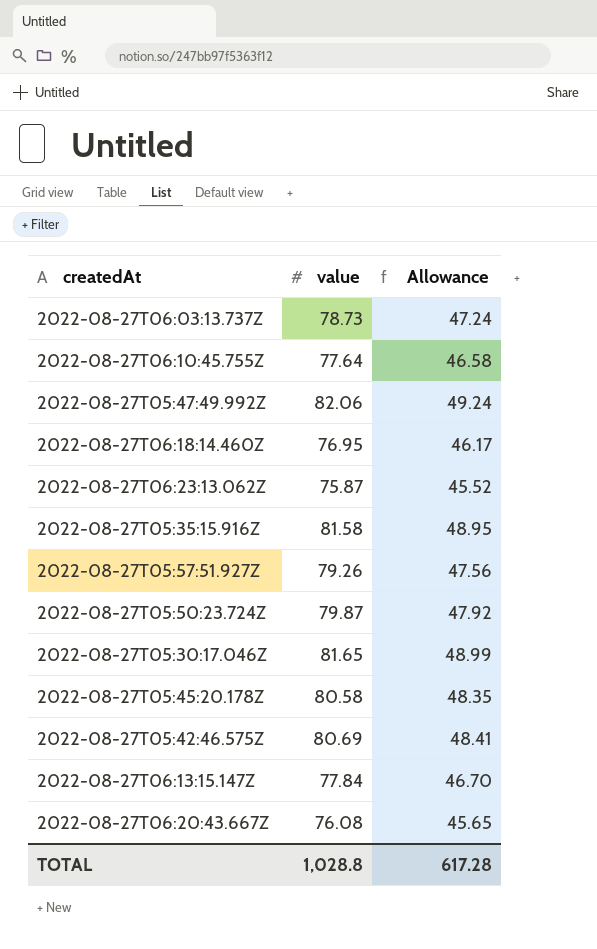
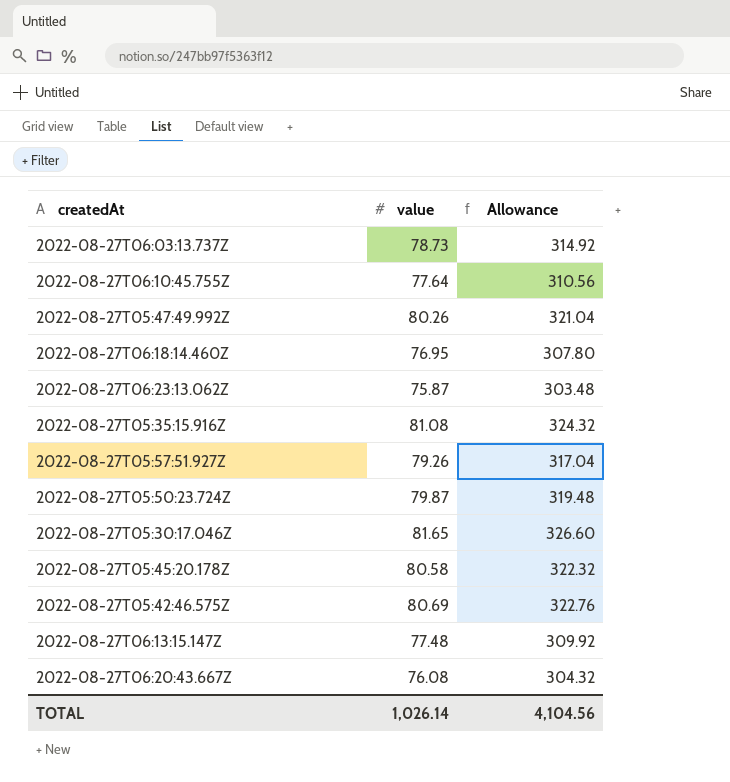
column Allowance | formula: [value] * 0.6 -> [value] * 4
2022-08-27T05:47:49.992Z | value: 82.06 -> 80.26
2022-08-27T05:35:15.916Z | value: 81.58 -> 81.08
2022-08-27T06:13:15.147Z | value: 77.84 -> 77.48
TOTAL | value: 1,028.8 -> 1,026.14
TOTAL | Allowance: 617.28 -> 4,104.56

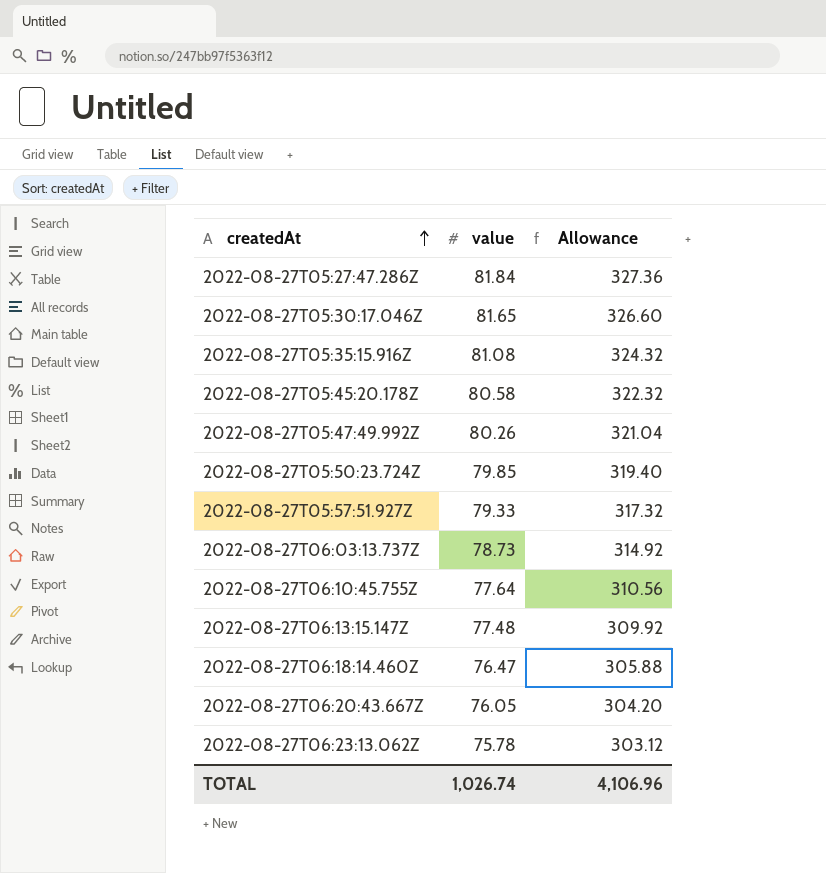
row order: none -> createdAt ascending
row 2022-08-27T05:42:46.575Z: 80.69 | 322.76 -> none
row 2022-08-27T05:27:47.286Z: none -> 81.84 | 327.36
2022-08-27T05:50:23.724Z | value: 79.87 -> 79.85
2022-08-27T05:50:23.724Z | Allowance: 319.48 -> 319.40
2022-08-27T05:57:51.927Z | value: 79.26 -> 79.33
2022-08-27T05:57:51.927Z | Allowance: 317.04 -> 317.32
2022-08-27T06:18:14.460Z | value: 76.95 -> 76.47
2022-08-27T06:18:14.460Z | Allowance: 307.80 -> 305.88
2022-08-27T06:20:43.667Z | value: 76.08 -> 76.05
2022-08-27T06:20:43.667Z | Allowance: 304.32 -> 304.20
2022-08-27T06:23:13.062Z | value: 75.87 -> 75.78
2022-08-27T06:23:13.062Z | Allowance: 303.48 -> 303.12
TOTAL | value: 1,026.14 -> 1,026.74
TOTAL | Allowance: 4,104.56 -> 4,106.96

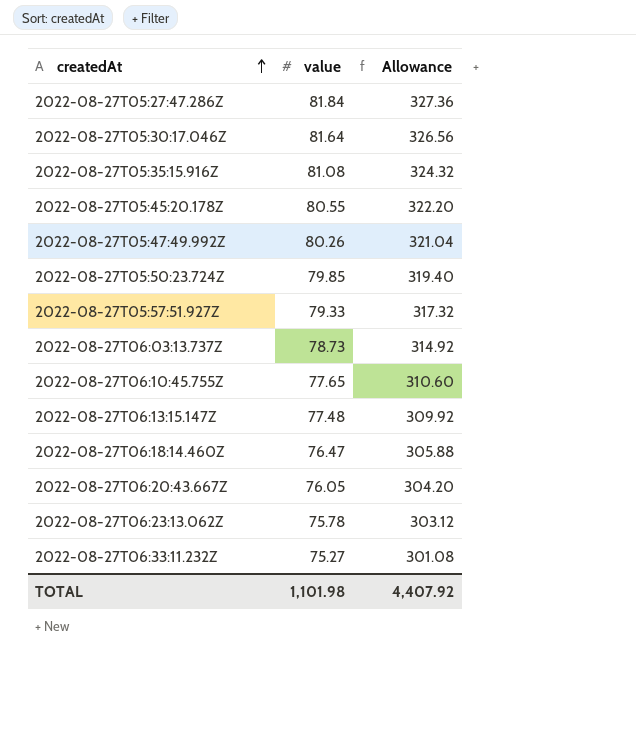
2022-08-27T05:30:17.046Z | value: 81.65 -> 81.64
2022-08-27T05:30:17.046Z | Allowance: 326.60 -> 326.56
2022-08-27T05:45:20.178Z | value: 80.58 -> 80.55
2022-08-27T05:45:20.178Z | Allowance: 322.32 -> 322.20
2022-08-27T06:10:45.755Z | value: 77.64 -> 77.65
2022-08-27T06:10:45.755Z | Allowance: 310.56 -> 310.60
row 2022-08-27T06:33:11.232Z: none -> 75.27 | 301.08
TOTAL | value: 1,026.74 -> 1,101.98
TOTAL | Allowance: 4,106.96 -> 4,407.92

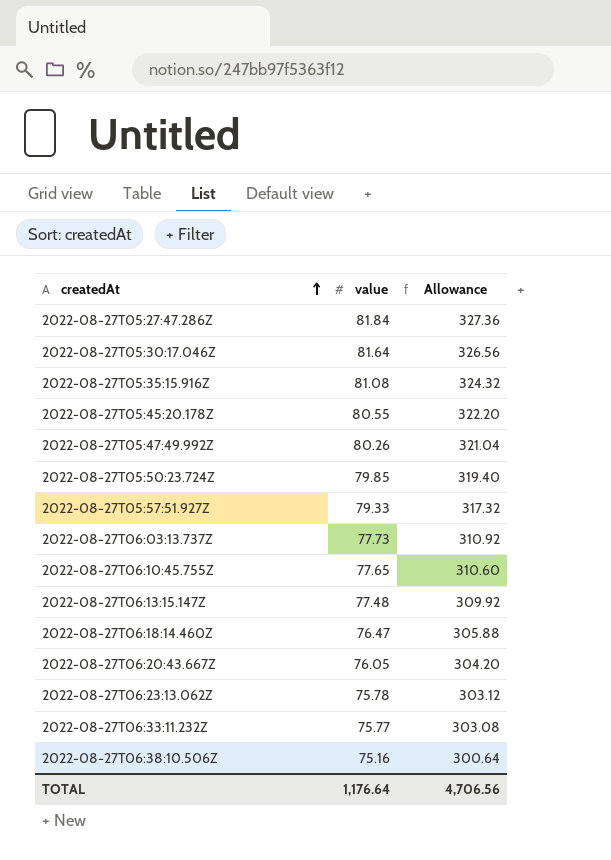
2022-08-27T06:03:13.737Z | value: 78.73 -> 77.73
2022-08-27T06:03:13.737Z | Allowance: 314.92 -> 310.92
2022-08-27T06:33:11.232Z | value: 75.27 -> 75.77
2022-08-27T06:33:11.232Z | Allowance: 301.08 -> 303.08
row 2022-08-27T06:38:10.506Z: none -> 75.16 | 300.64
TOTAL | value: 1,101.98 -> 1,176.64
TOTAL | Allowance: 4,407.92 -> 4,706.56

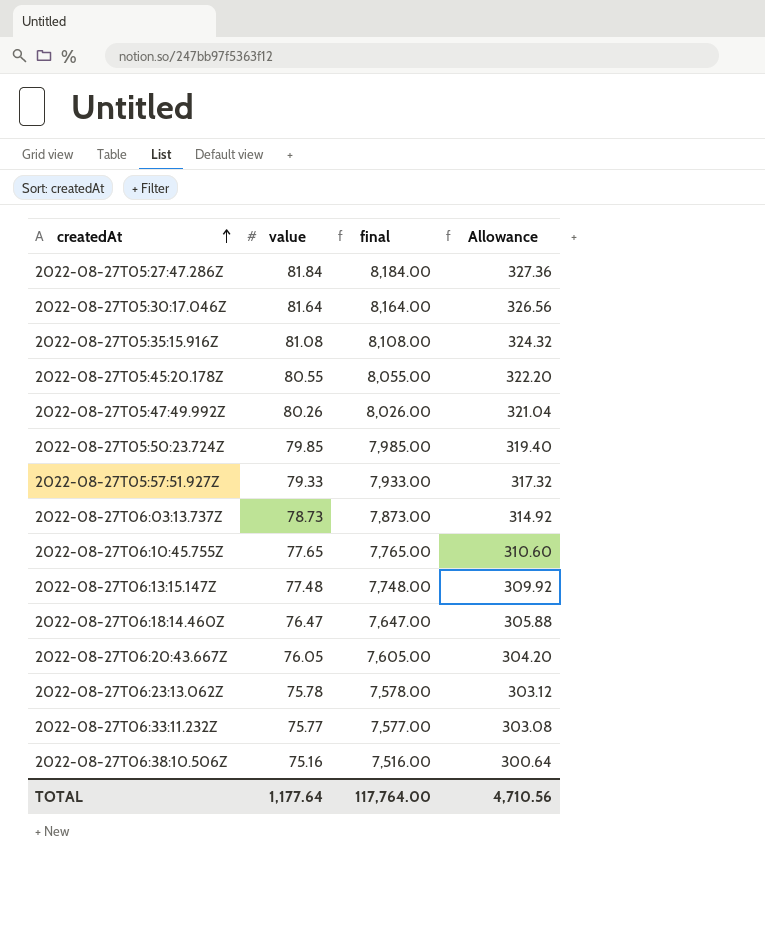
column final | formula: none -> [value] * 100
2022-08-27T06:03:13.737Z | value: 77.73 -> 78.73
2022-08-27T06:03:13.737Z | Allowance: 310.92 -> 314.92
TOTAL | value: 1,176.64 -> 1,177.64
TOTAL | Allowance: 4,706.56 -> 4,710.56

